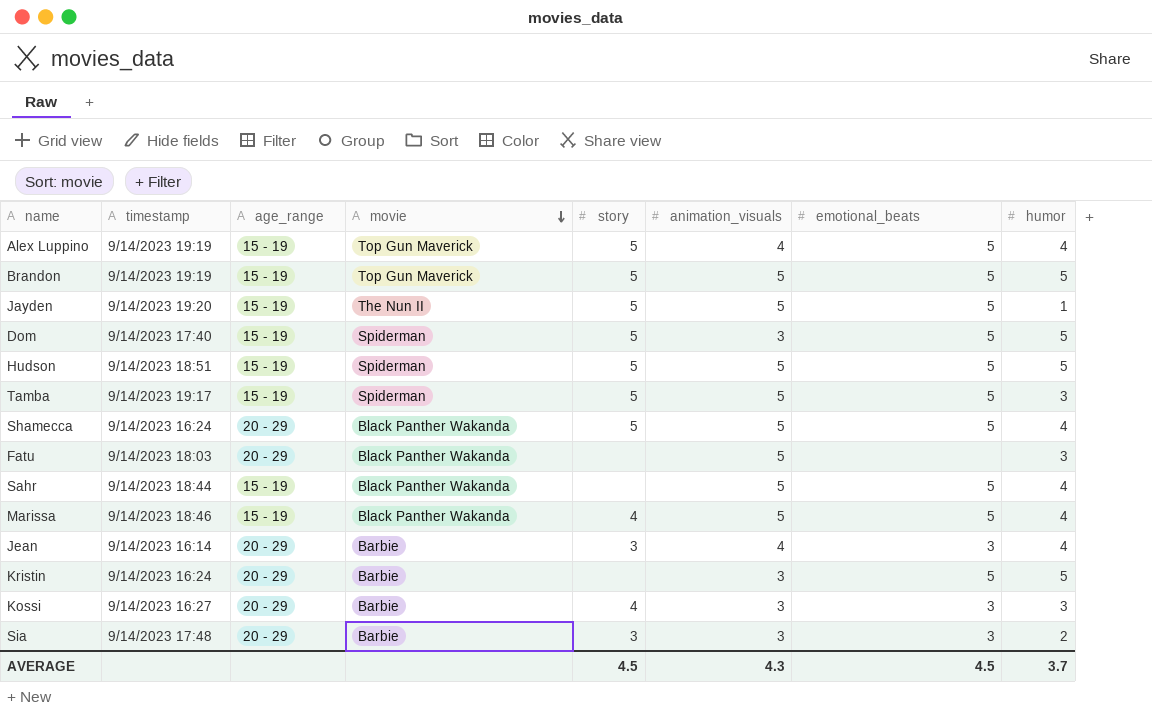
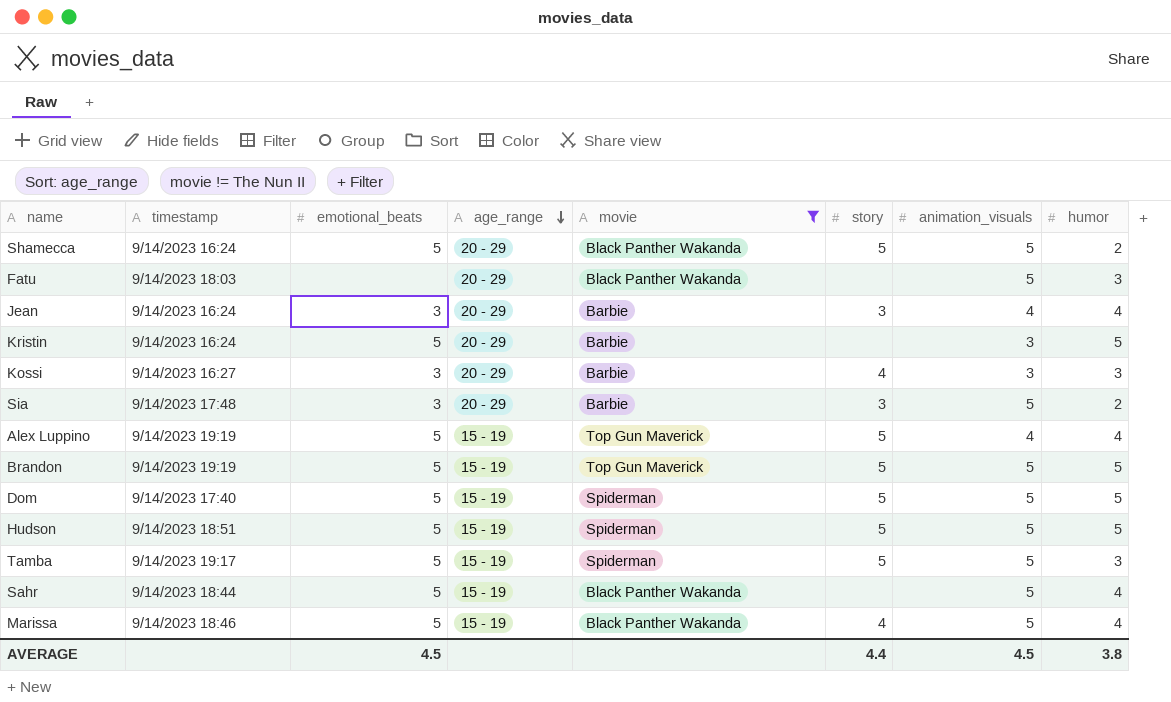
filter: none -> movie != The Nun II
row order: movie descending -> age_range descending
column emotional_beats | position: 7 -> 3
Shamecca | humor: 4 -> 2
Jean | timestamp: 9/14/2023 16:14 -> 9/14/2023 16:24
Sia | animation_visuals: 3 -> 5
Dom | animation_visuals: 3 -> 5
AVERAGE | story: 4.5 -> 4.4
AVERAGE | animation_visuals: 4.3 -> 4.5
AVERAGE | humor: 3.7 -> 3.8

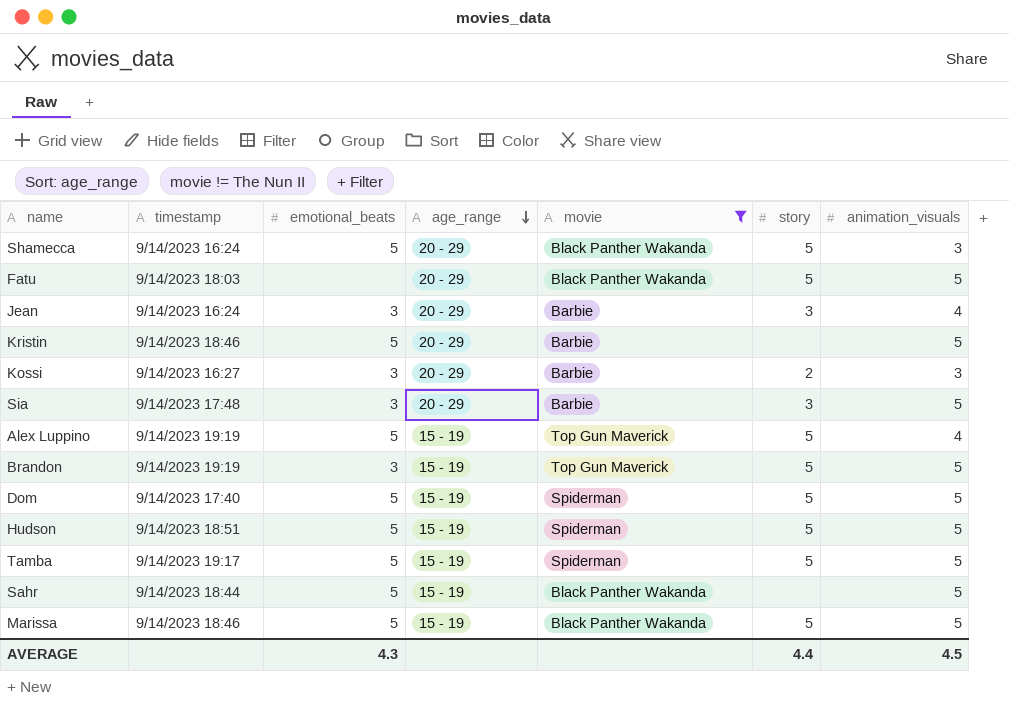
column humor | position: 8 -> none
Shamecca | animation_visuals: 5 -> 3
Fatu | story: none -> 5
Kristin | timestamp: 9/14/2023 16:24 -> 9/14/2023 18:46
Kristin | animation_visuals: 3 -> 5
Kossi | story: 4 -> 2
Brandon | emotional_beats: 5 -> 3
Marissa | story: 4 -> 5
AVERAGE | emotional_beats: 4.5 -> 4.3

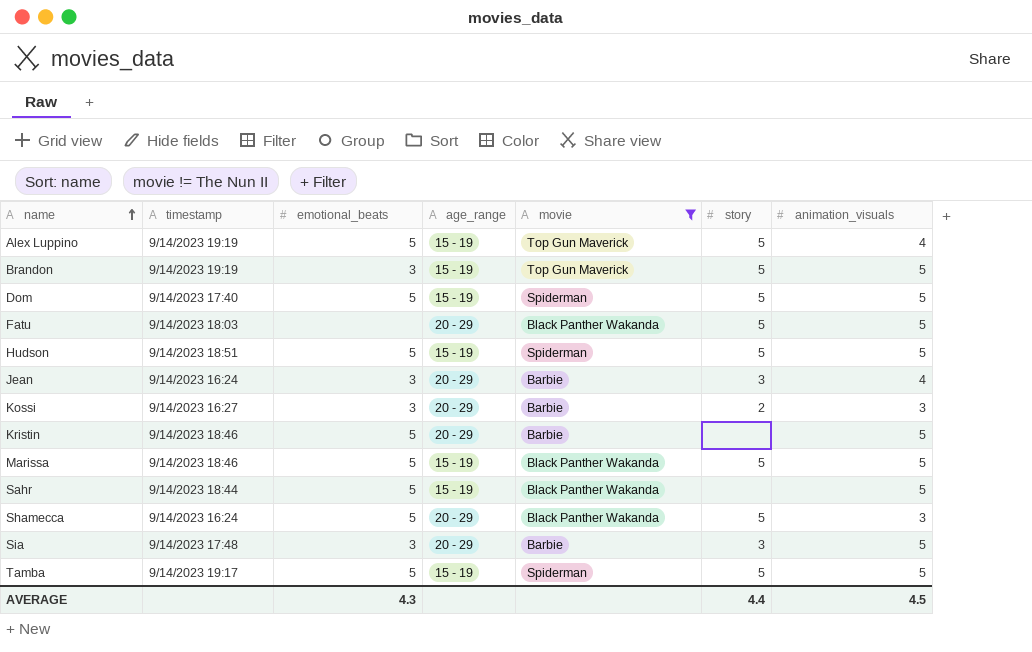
row order: age_range descending -> name ascending

